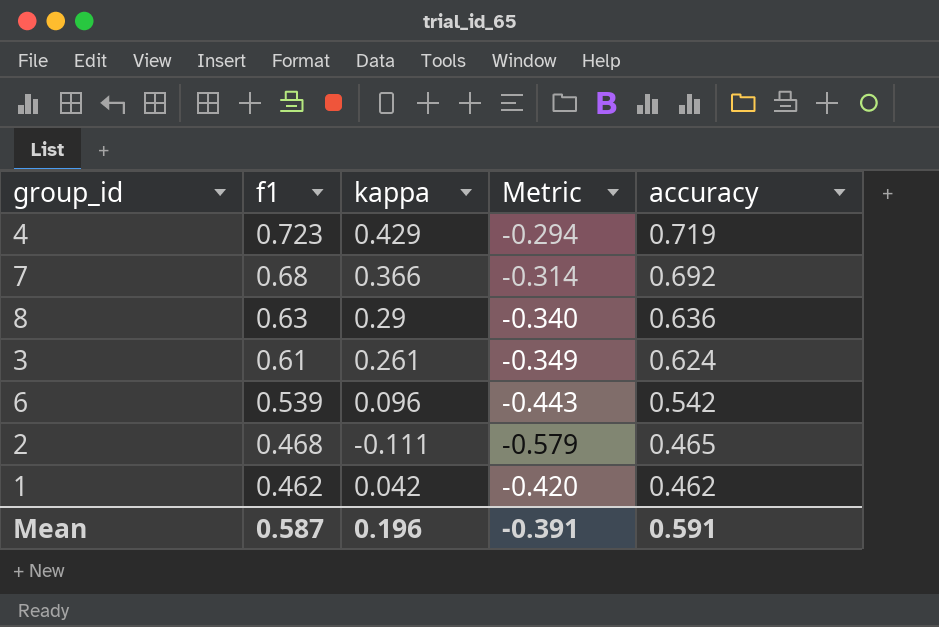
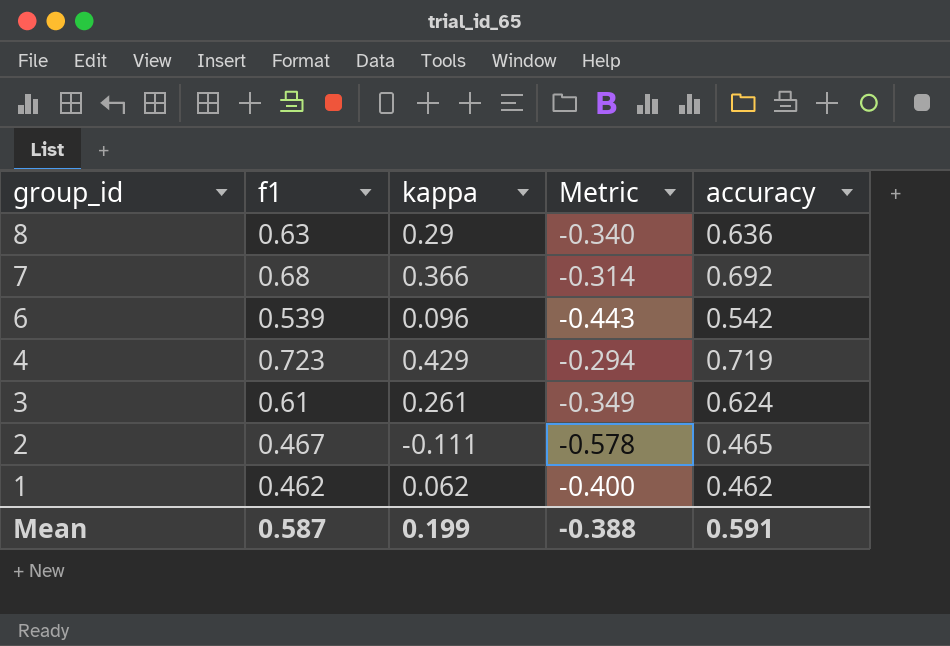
row order: f1 descending -> group_id descending
2 | f1: 0.468 -> 0.467
2 | Metric: -0.579 -> -0.578
1 | kappa: 0.042 -> 0.062
1 | Metric: -0.420 -> -0.400
Mean | kappa: 0.196 -> 0.199
Mean | Metric: -0.391 -> -0.388

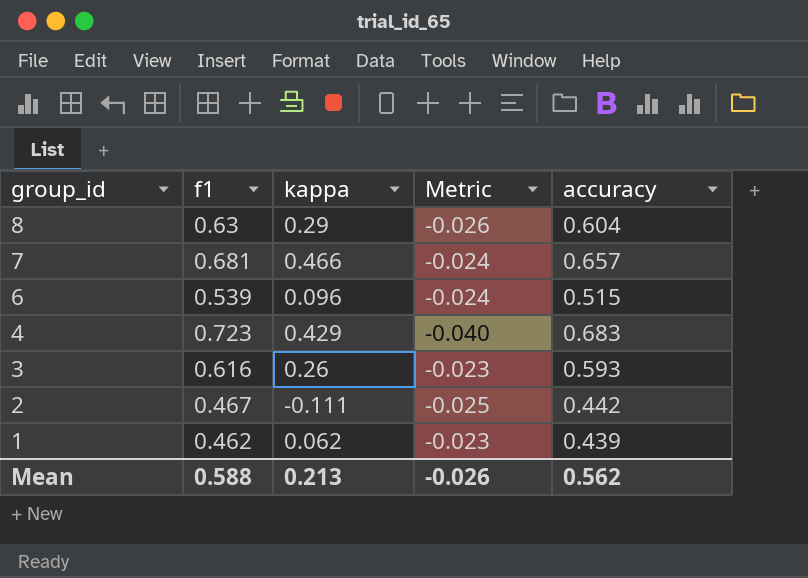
column Metric | formula: [kappa] - [f1] -> [accuracy] - [f1]
8 | accuracy: 0.636 -> 0.604
7 | f1: 0.68 -> 0.681
7 | kappa: 0.366 -> 0.466
7 | accuracy: 0.692 -> 0.657
6 | accuracy: 0.542 -> 0.515
4 | accuracy: 0.719 -> 0.683
3 | f1: 0.61 -> 0.616
3 | kappa: 0.261 -> 0.26
3 | accuracy: 0.624 -> 0.593
2 | accuracy: 0.465 -> 0.442
1 | accuracy: 0.462 -> 0.439
Mean | f1: 0.587 -> 0.588
Mean | kappa: 0.199 -> 0.213
Mean | Metric: -0.388 -> -0.026
Mean | accuracy: 0.591 -> 0.562

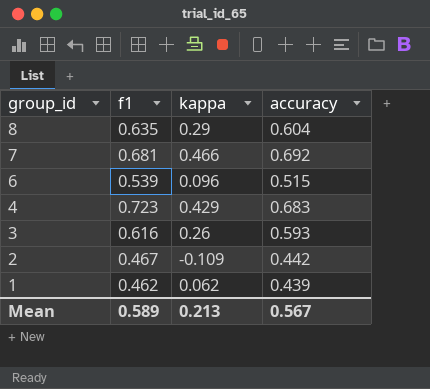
column Metric | formula: [accuracy] - [f1] -> none
8 | f1: 0.63 -> 0.635
7 | accuracy: 0.657 -> 0.692
2 | kappa: -0.111 -> -0.109
Mean | f1: 0.588 -> 0.589
Mean | accuracy: 0.562 -> 0.567

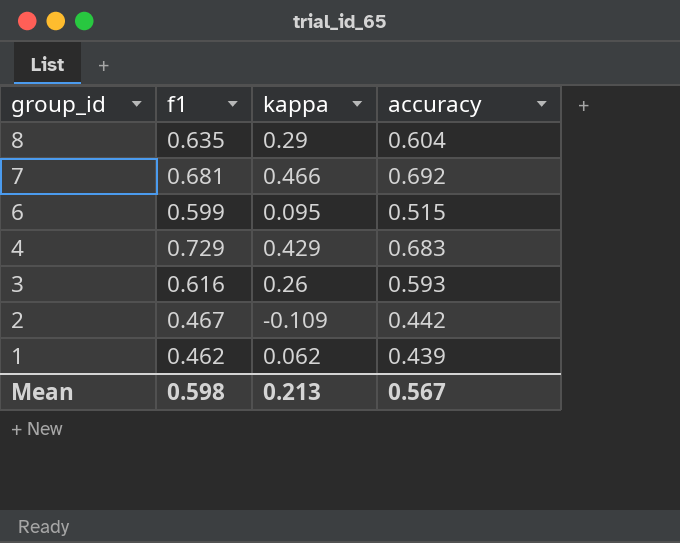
6 | f1: 0.539 -> 0.599
6 | kappa: 0.096 -> 0.095
4 | f1: 0.723 -> 0.729
Mean | f1: 0.589 -> 0.598

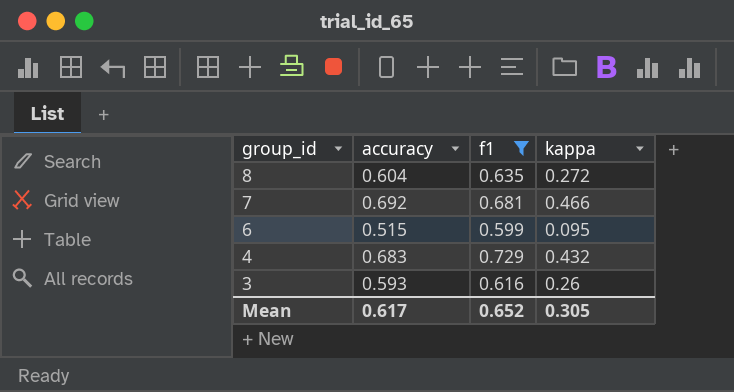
filter: none -> f1 >= 0.599
column accuracy | position: 4 -> 2
8 | kappa: 0.29 -> 0.272
4 | kappa: 0.429 -> 0.432
Mean | accuracy: 0.567 -> 0.617
Mean | f1: 0.598 -> 0.652
Mean | kappa: 0.213 -> 0.305

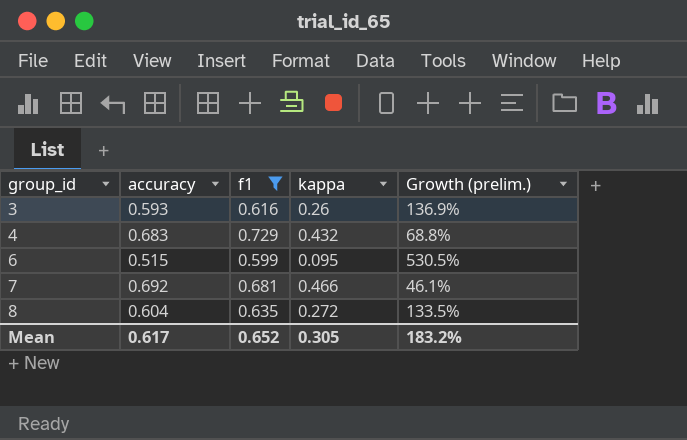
row order: group_id descending -> group_id ascending
column Growth (prelim.) | formula: none -> ([f1] - [kappa]) / [kappa]

